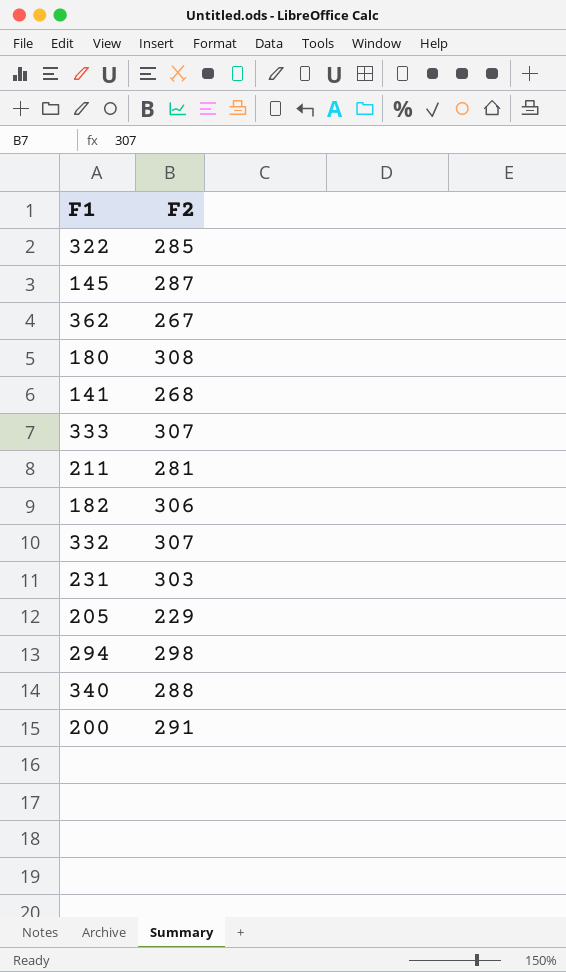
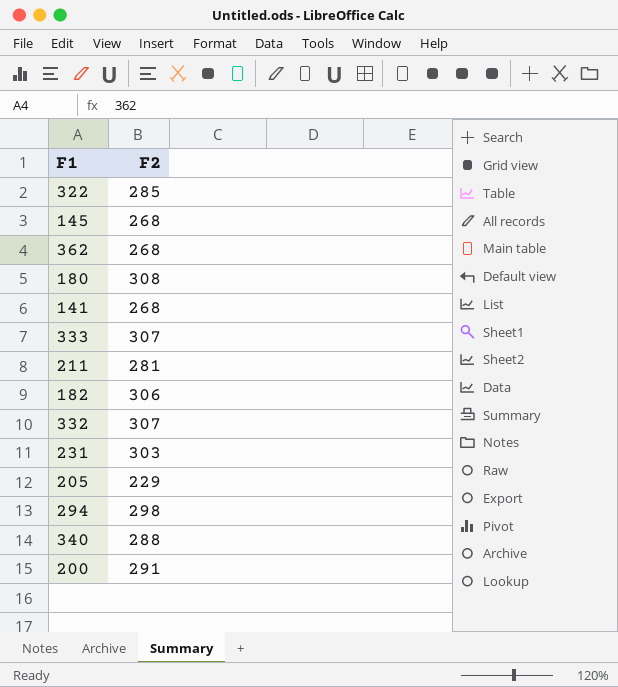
145 | F2: 287 -> 268
362 | F2: 267 -> 268

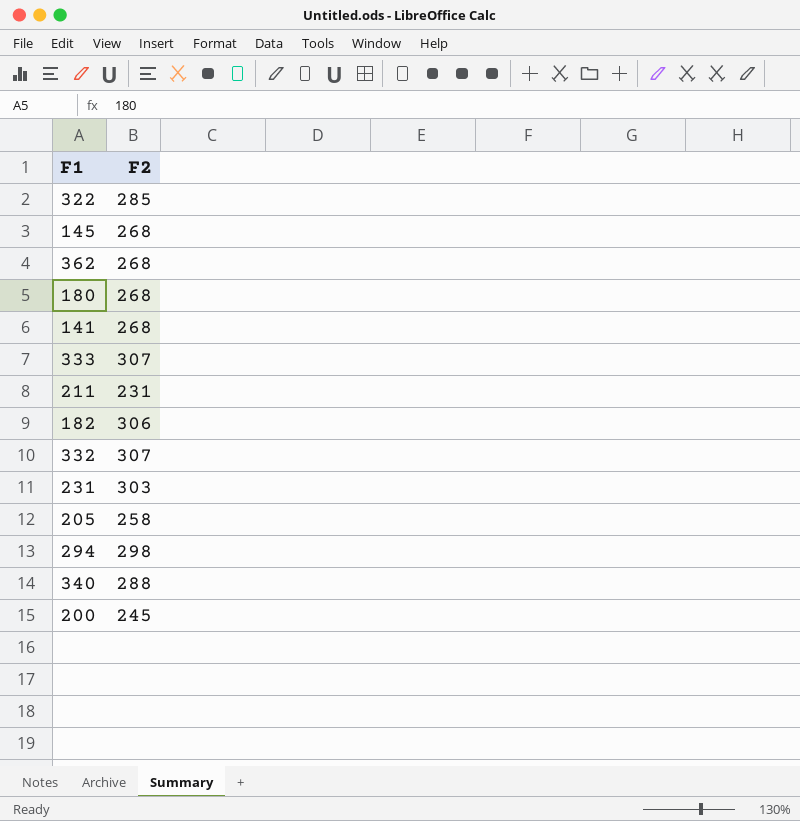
180 | F2: 308 -> 268
211 | F2: 281 -> 231
205 | F2: 229 -> 258
200 | F2: 291 -> 245

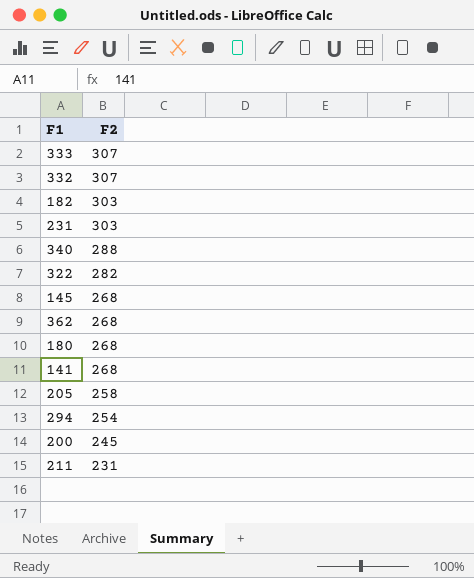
row order: none -> F2 descending
182 | F2: 306 -> 303
322 | F2: 285 -> 282
294 | F2: 298 -> 254

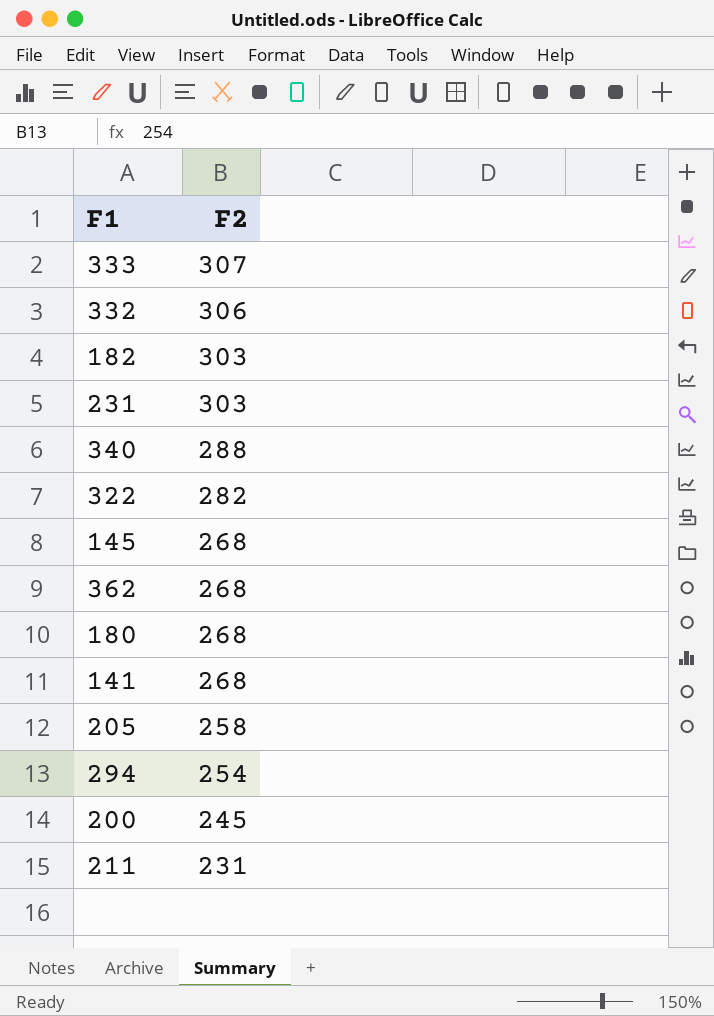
332 | F2: 307 -> 306

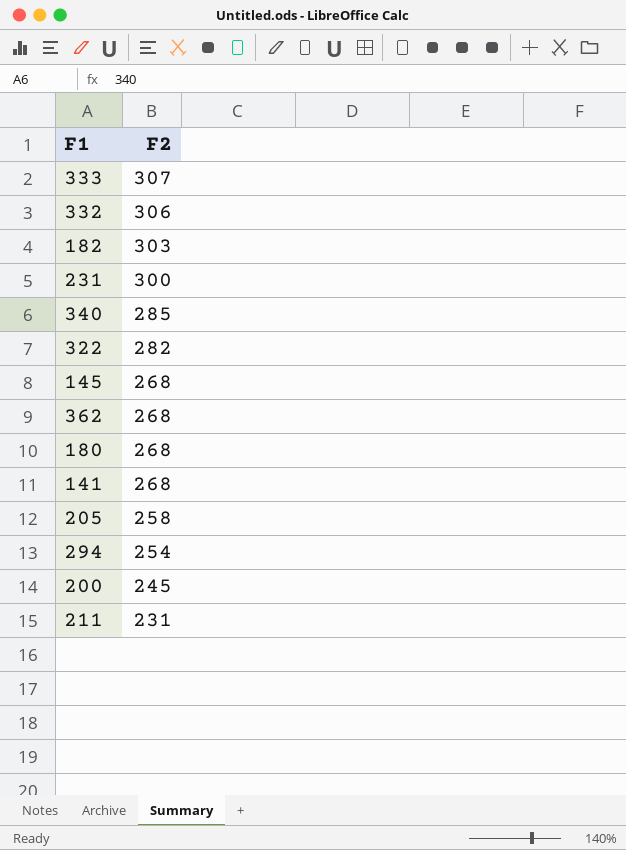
231 | F2: 303 -> 300
340 | F2: 288 -> 285

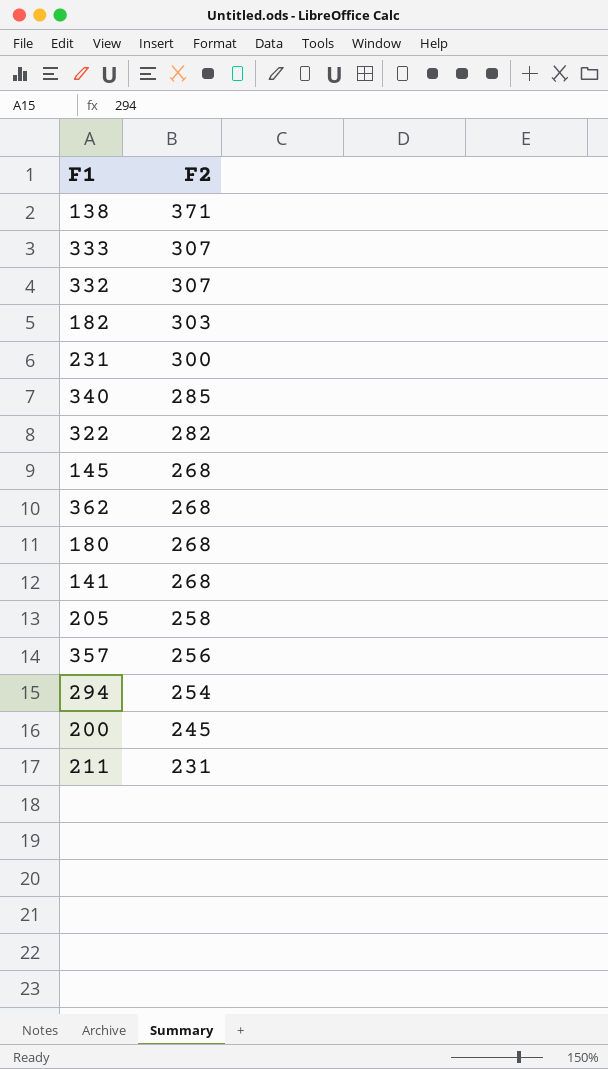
row 138: none -> 371
332 | F2: 306 -> 307
row 357: none -> 256

